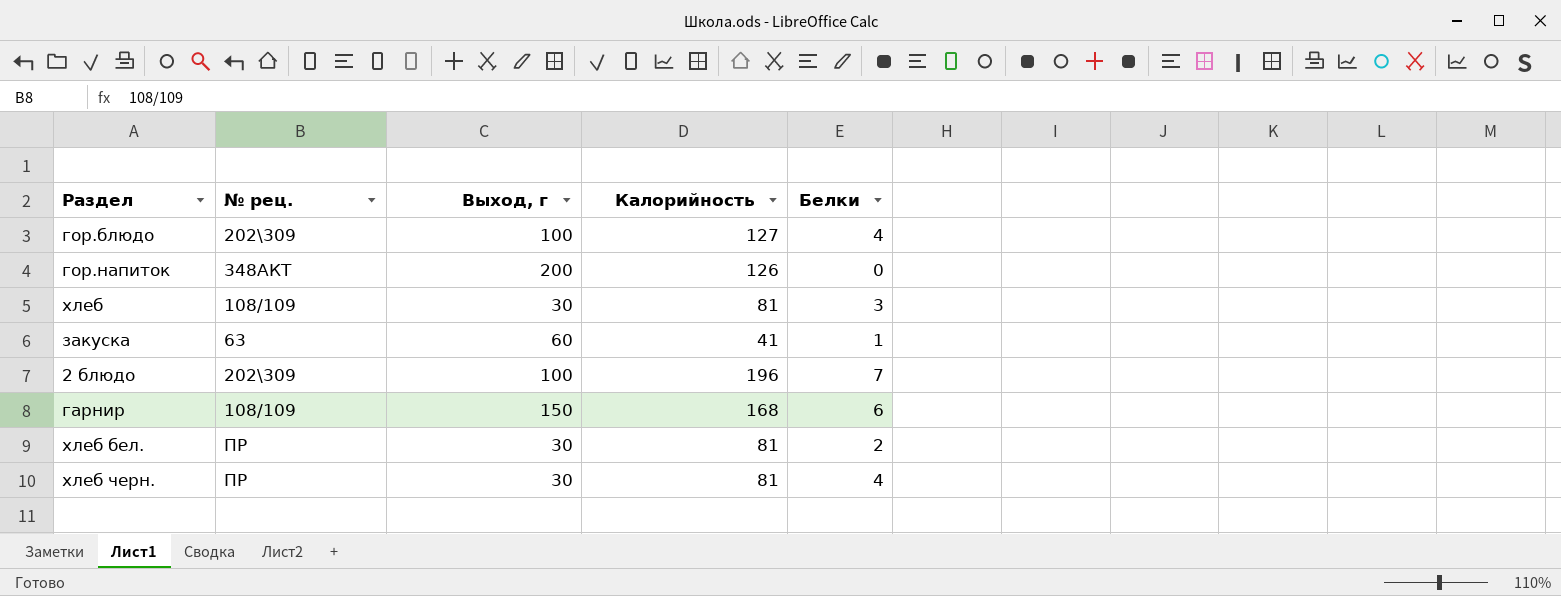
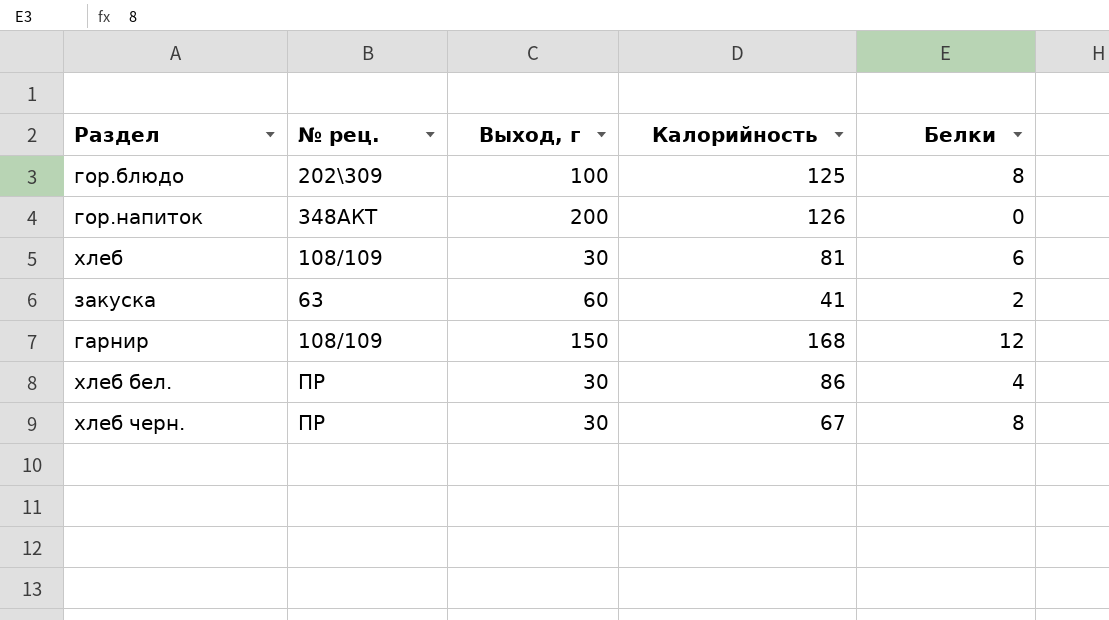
row 2 блюдо: 202\309 | 100 | 196 | 7 -> none
гор.блюдо | Калорийность: 127 -> 125
гор.блюдо | Белки: 4 -> 8
хлеб | Белки: 3 -> 6
закуска | Белки: 1 -> 2
гарнир | Белки: 6 -> 12
хлеб бел. | Калорийность: 81 -> 86
хлеб бел. | Белки: 2 -> 4
хлеб черн. | Калорийность: 81 -> 67
хлеб черн. | Белки: 4 -> 8

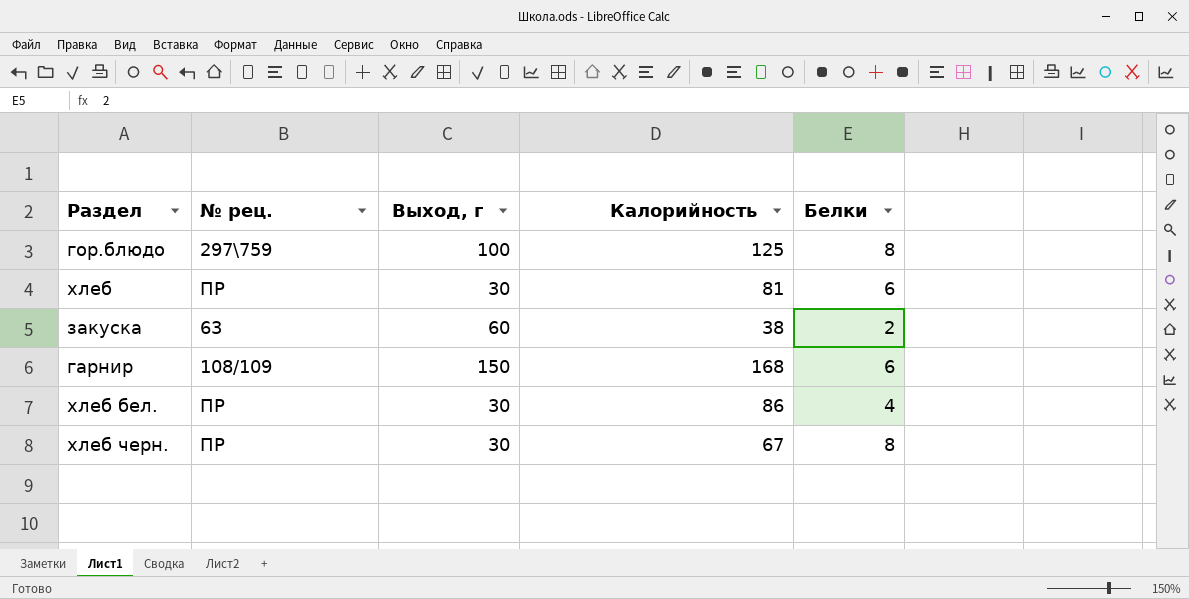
row гор.напиток: 348АКТ | 200 | 126 | 0 -> none
гор.блюдо | № рец.: 202\309 -> 297\759
хлеб | № рец.: 108/109 -> ПР
закуска | Калорийность: 41 -> 38
гарнир | Белки: 12 -> 6

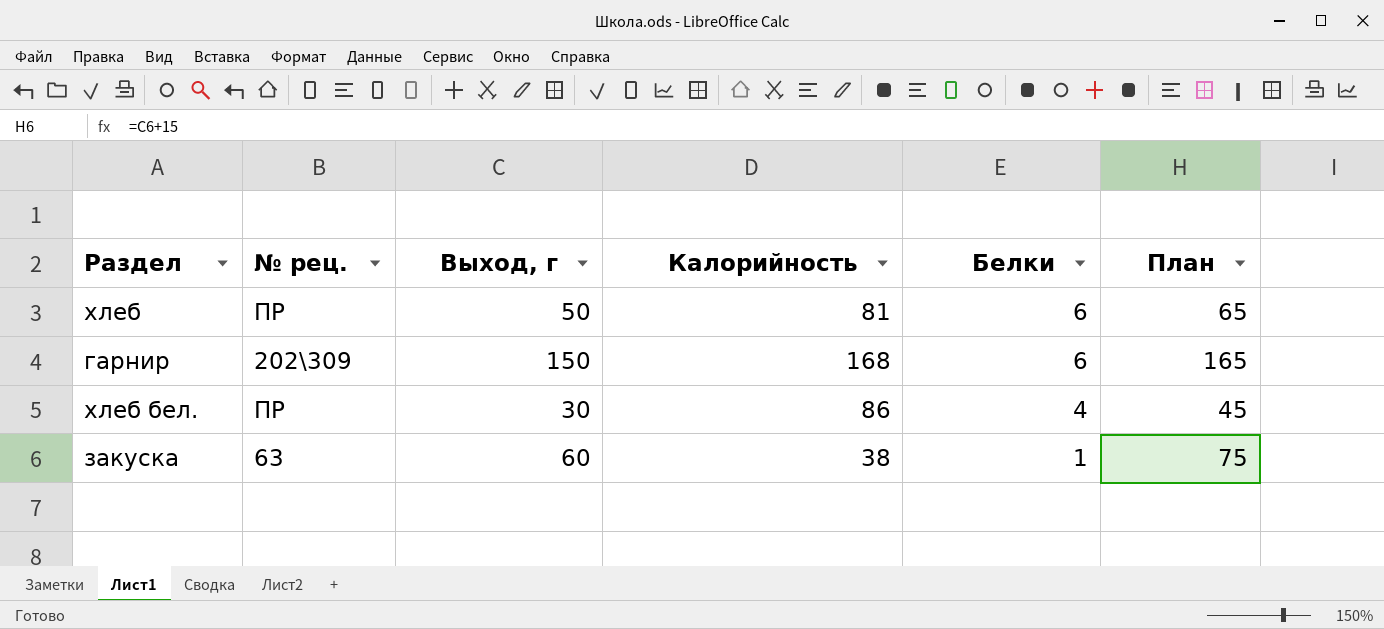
row order: none -> Белки descending
column План | formula: none -> [Выход, г] + 15
row гор.блюдо: 297\759 | 100 | 125 | 8 -> none
row хлеб черн.: ПР | 30 | 67 | 8 -> none
хлеб | Выход, г: 30 -> 50
гарнир | № рец.: 108/109 -> 202\309
закуска | Белки: 2 -> 1

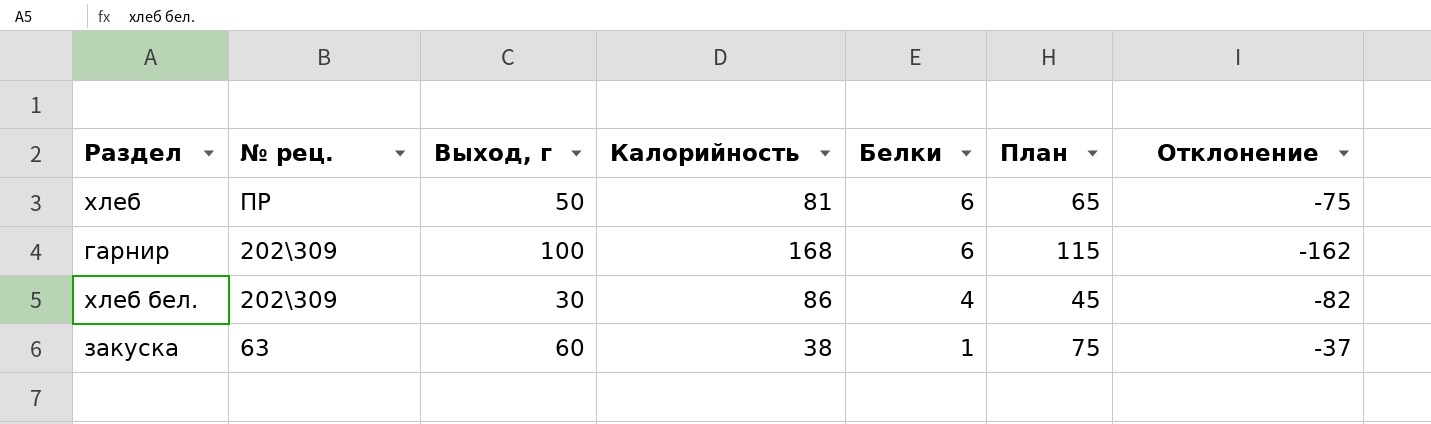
column Отклонение | formula: none -> [Белки] - [Калорийность]
гарнир | Выход, г: 150 -> 100
гарнир | План: 165 -> 115
хлеб бел. | № рец.: ПР -> 202\309

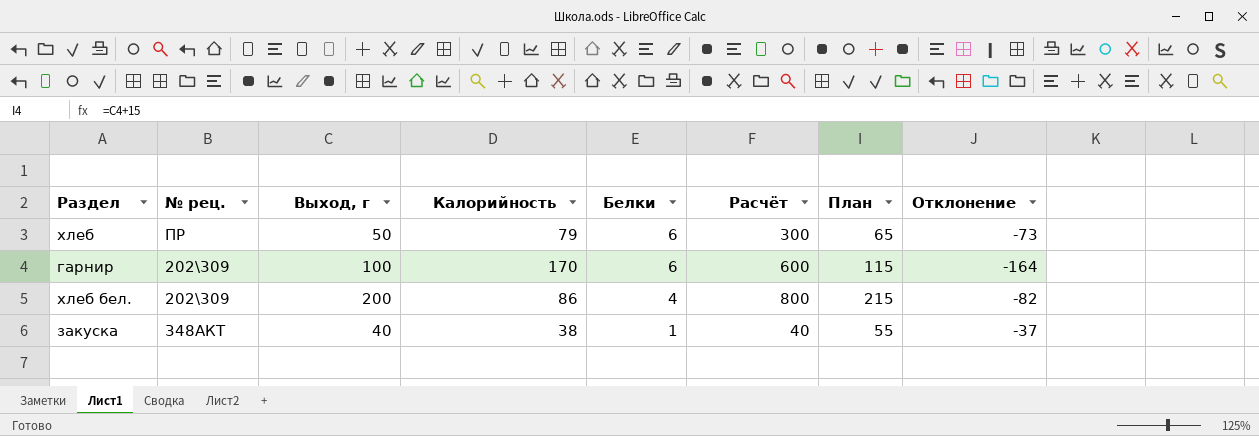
column Расчёт | formula: none -> [Выход, г] * [Белки]
хлеб | Калорийность: 81 -> 79
хлеб | Отклонение: -75 -> -73
гарнир | Калорийность: 168 -> 170
гарнир | Отклонение: -162 -> -164
хлеб бел. | Выход, г: 30 -> 200
хлеб бел. | План: 45 -> 215
закуска | № рец.: 63 -> 348АКТ
закуска | Выход, г: 60 -> 40
закуска | План: 75 -> 55

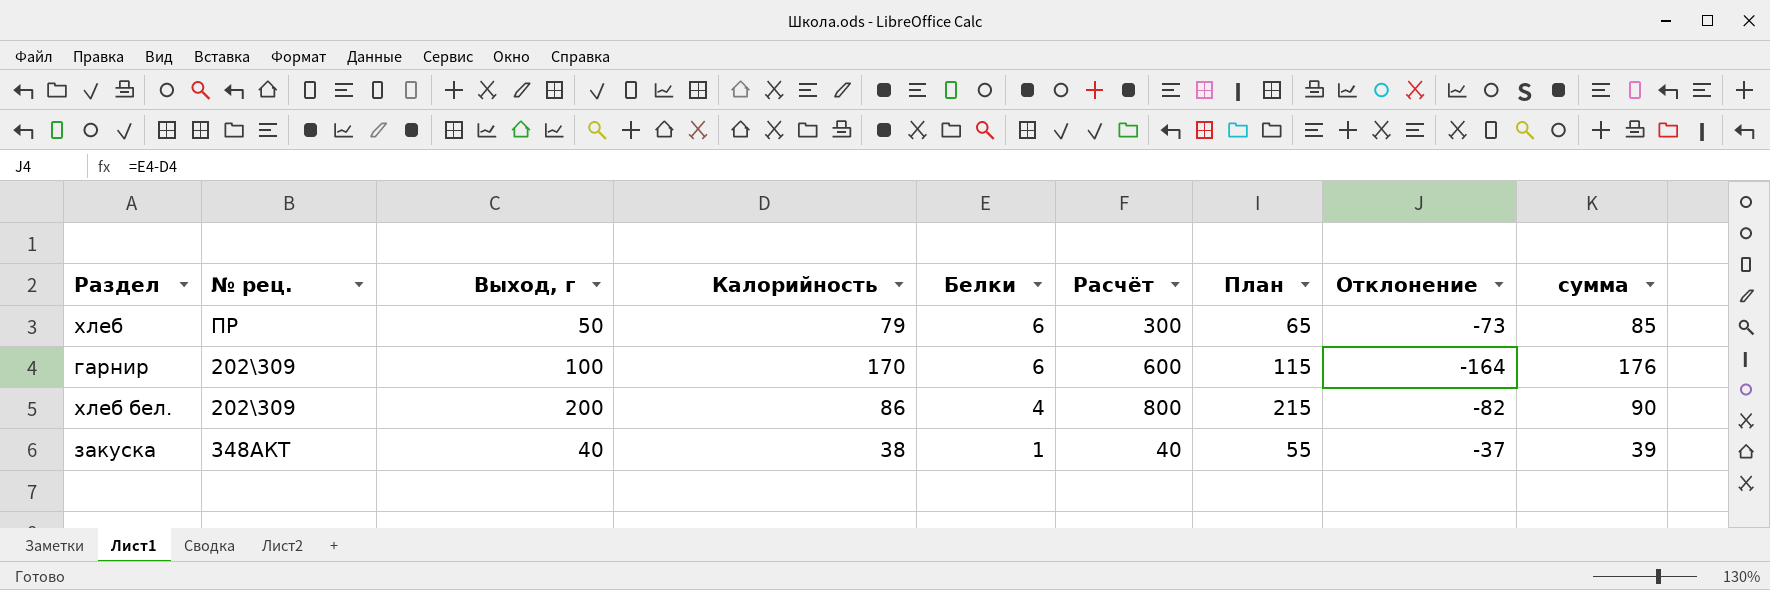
column сумма | formula: none -> [Калорийность] + [Белки]

